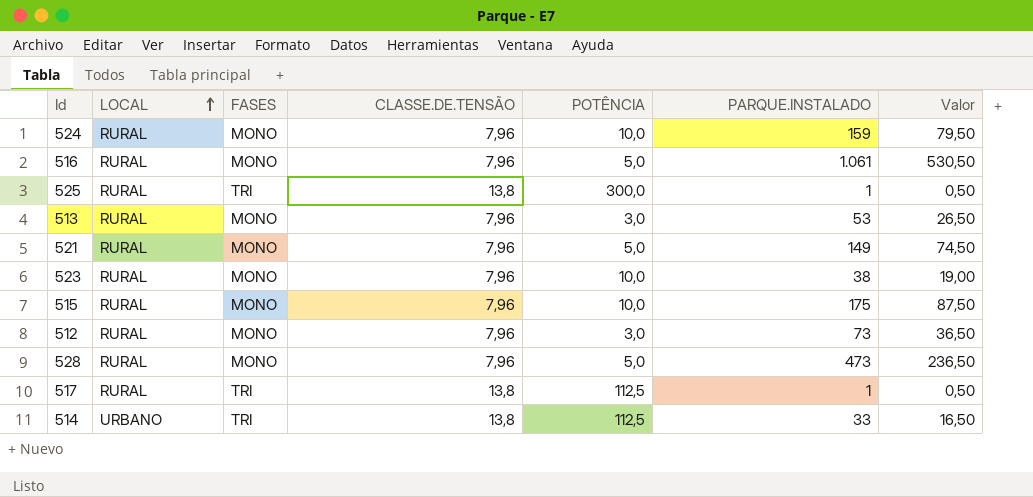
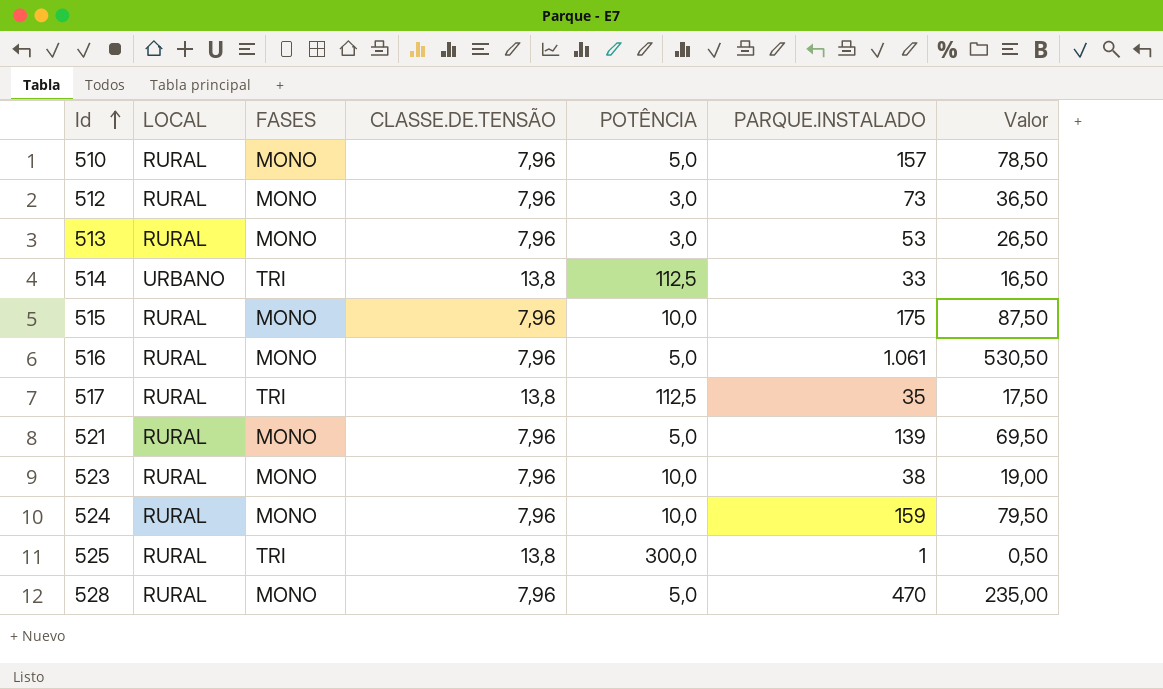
row order: LOCAL ascending -> Id ascending
row 510: none -> RURAL | MONO | 7,96 | 5,0 | 157 | 78,50
517 | PARQUE.INSTALADO: 1 -> 35
517 | Valor: 0,50 -> 17,50
521 | PARQUE.INSTALADO: 149 -> 139
521 | Valor: 74,50 -> 69,50
528 | PARQUE.INSTALADO: 473 -> 470
528 | Valor: 236,50 -> 235,00

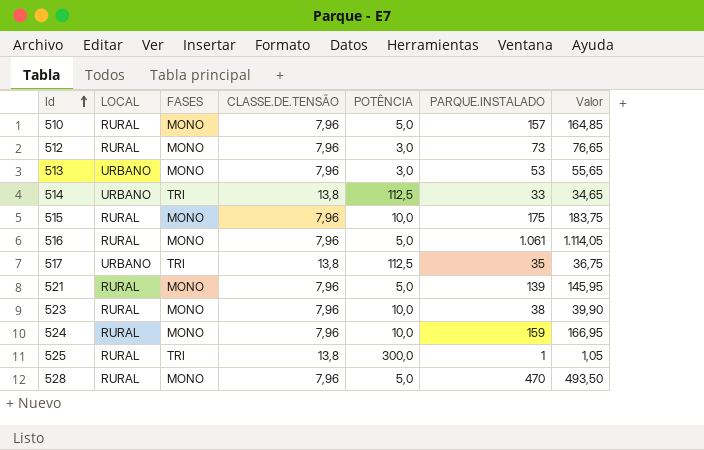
column Valor | formula: [PARQUE.INSTALADO] * 0,5 -> [PARQUE.INSTALADO] * 1,05
513 | LOCAL: RURAL -> URBANO
517 | LOCAL: RURAL -> URBANO

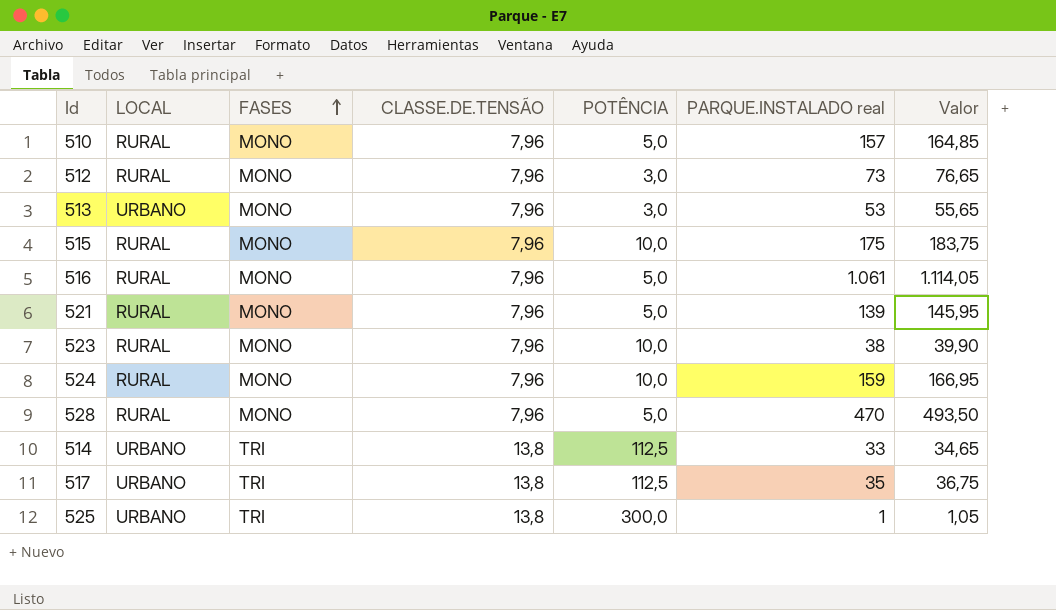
row order: Id ascending -> FASES ascending
column name: PARQUE.INSTALADO -> PARQUE.INSTALADO real
525 | LOCAL: RURAL -> URBANO

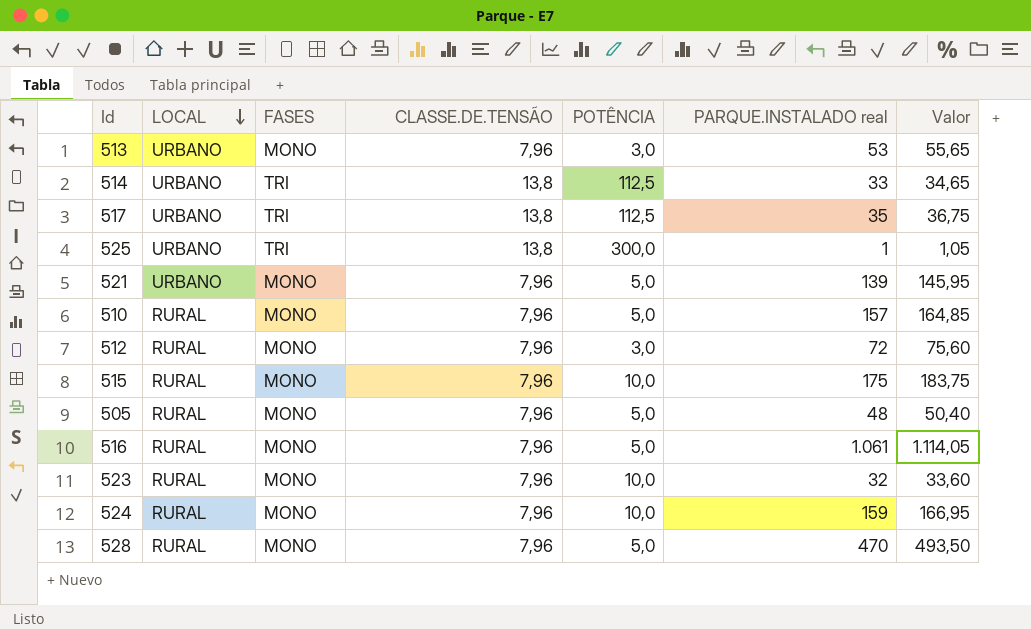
row order: FASES ascending -> LOCAL descending
521 | LOCAL: RURAL -> URBANO
512 | PARQUE.INSTALADO real: 73 -> 72
512 | Valor: 76,65 -> 75,60
row 505: none -> RURAL | MONO | 7,96 | 5,0 | 48 | 50,40
523 | PARQUE.INSTALADO real: 38 -> 32
523 | Valor: 39,90 -> 33,60

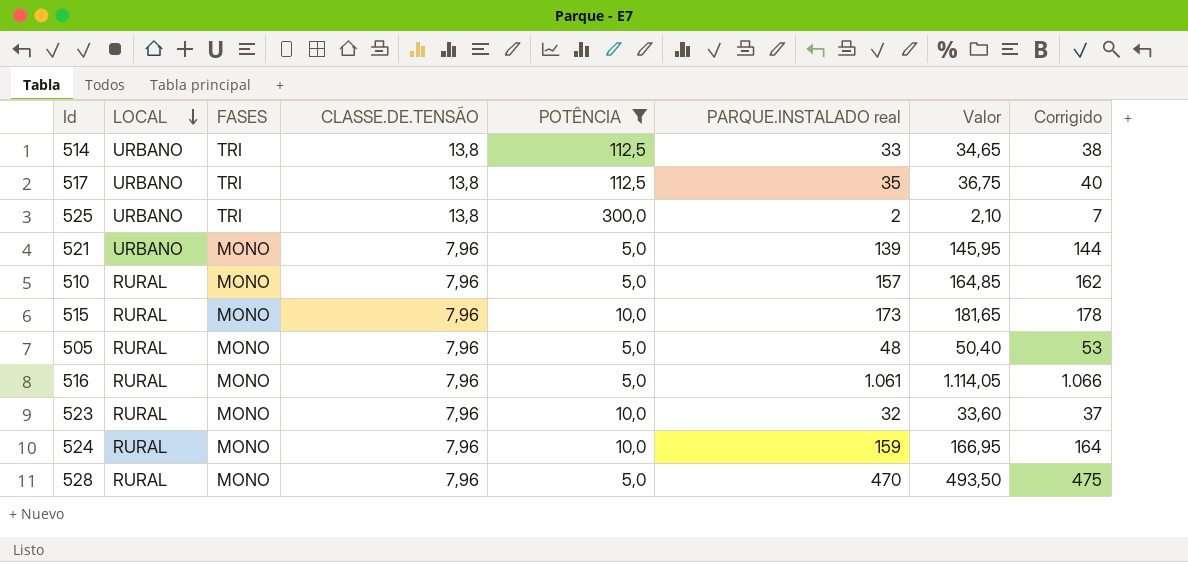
filter: none -> POTÊNCIA != 3,0
column Corrigido | formula: none -> [PARQUE.INSTALADO real] + 5
525 | PARQUE.INSTALADO real: 1 -> 2
525 | Valor: 1,05 -> 2,10
515 | PARQUE.INSTALADO real: 175 -> 173
515 | Valor: 183,75 -> 181,65

